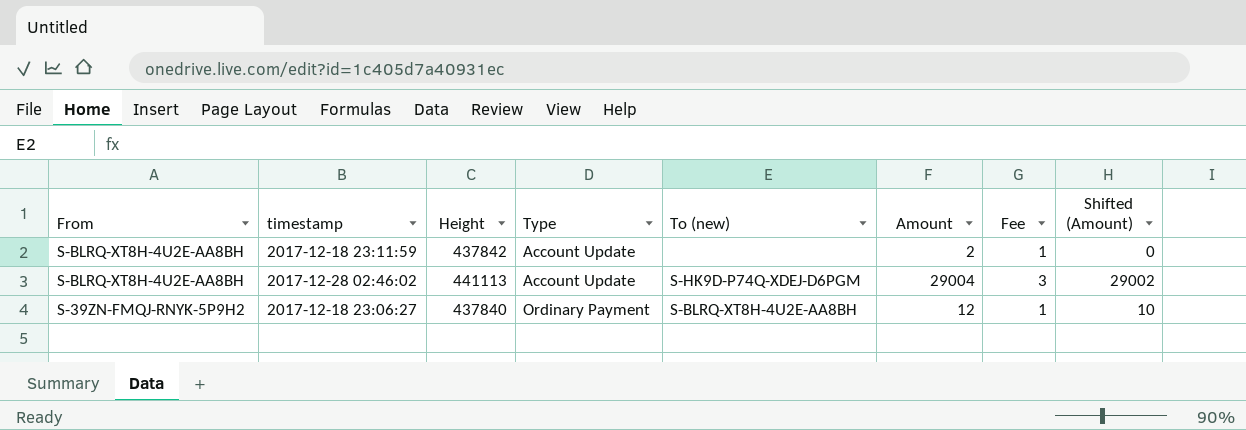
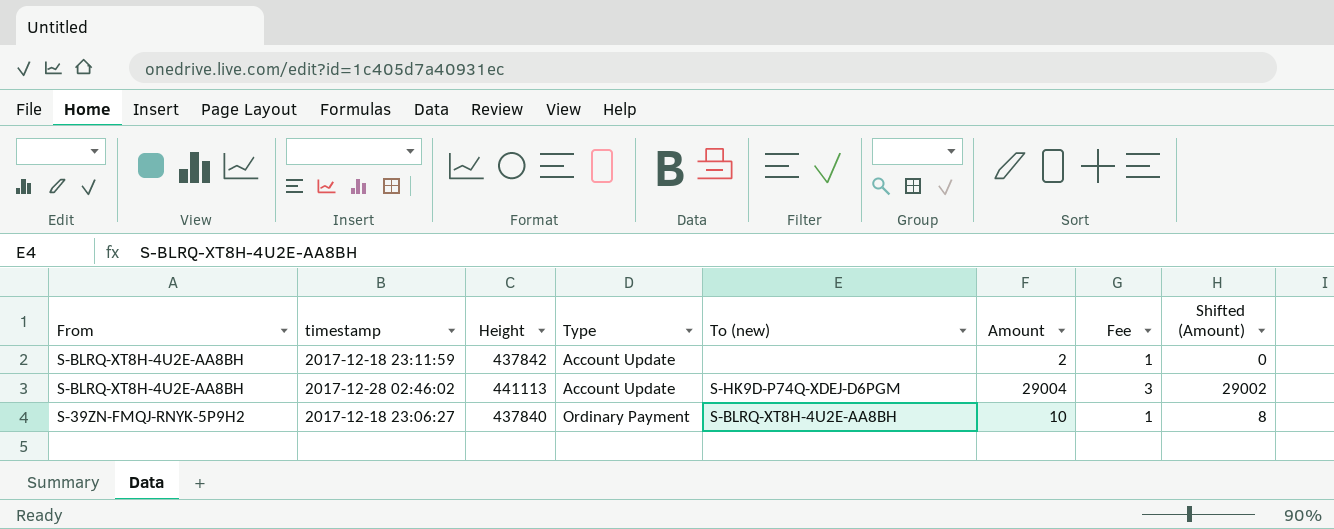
2017-12-18 23:06:27 | Amount: 12 -> 10
2017-12-18 23:06:27 | Shifted (Amount): 10 -> 8

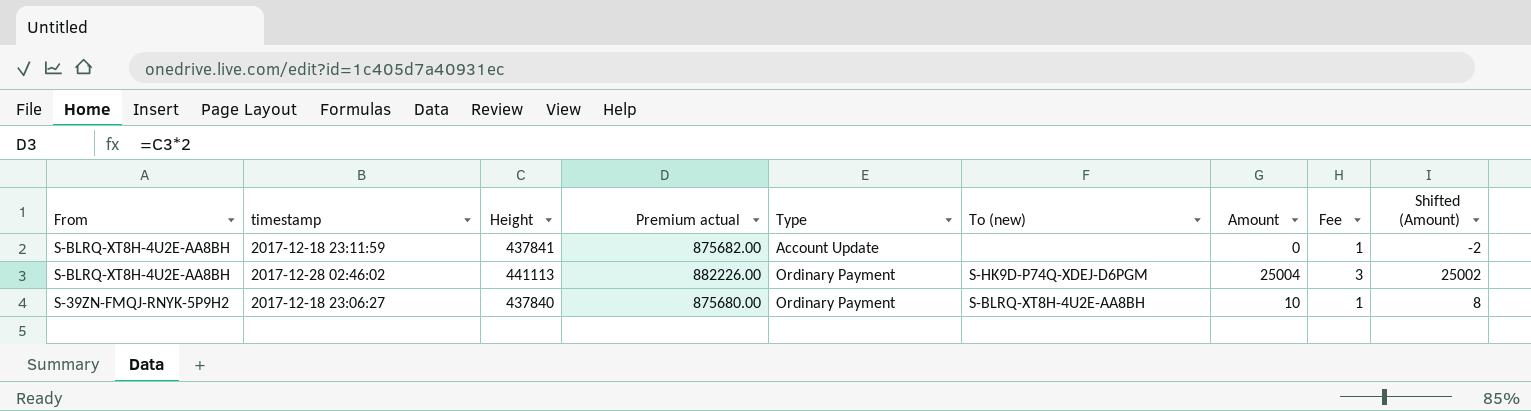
column Premium actual | formula: none -> [Height] * 2
2017-12-18 23:11:59 | Height: 437842 -> 437841
2017-12-18 23:11:59 | Amount: 2 -> 0
2017-12-18 23:11:59 | Shifted (Amount): 0 -> -2
2017-12-28 02:46:02 | Type: Account Update -> Ordinary Payment
2017-12-28 02:46:02 | Amount: 29004 -> 25004
2017-12-28 02:46:02 | Shifted (Amount): 29002 -> 25002

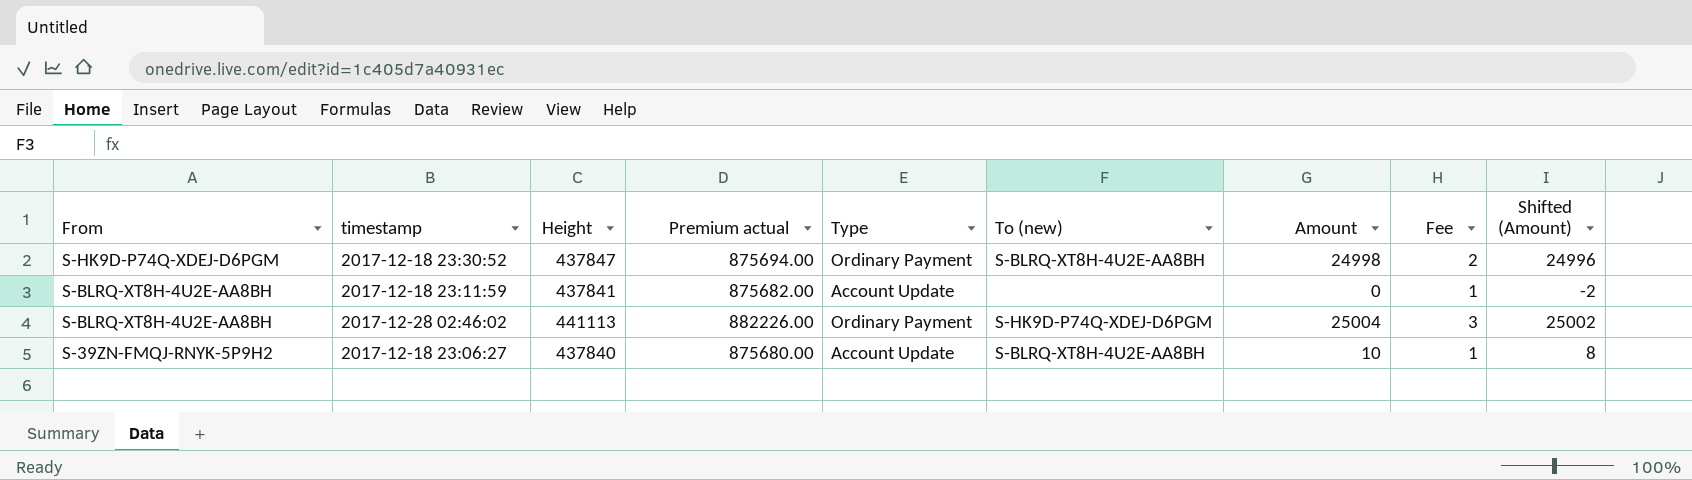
row 2017-12-18 23:30:52: none -> S-HK9D-P74Q-XDEJ-D6PGM | 437847 | 875694.00 | Ordinary Payment | S-BLRQ-XT8H-4U2E-AA8BH | 24998 | 2 | 24996
2017-12-18 23:06:27 | Type: Ordinary Payment -> Account Update

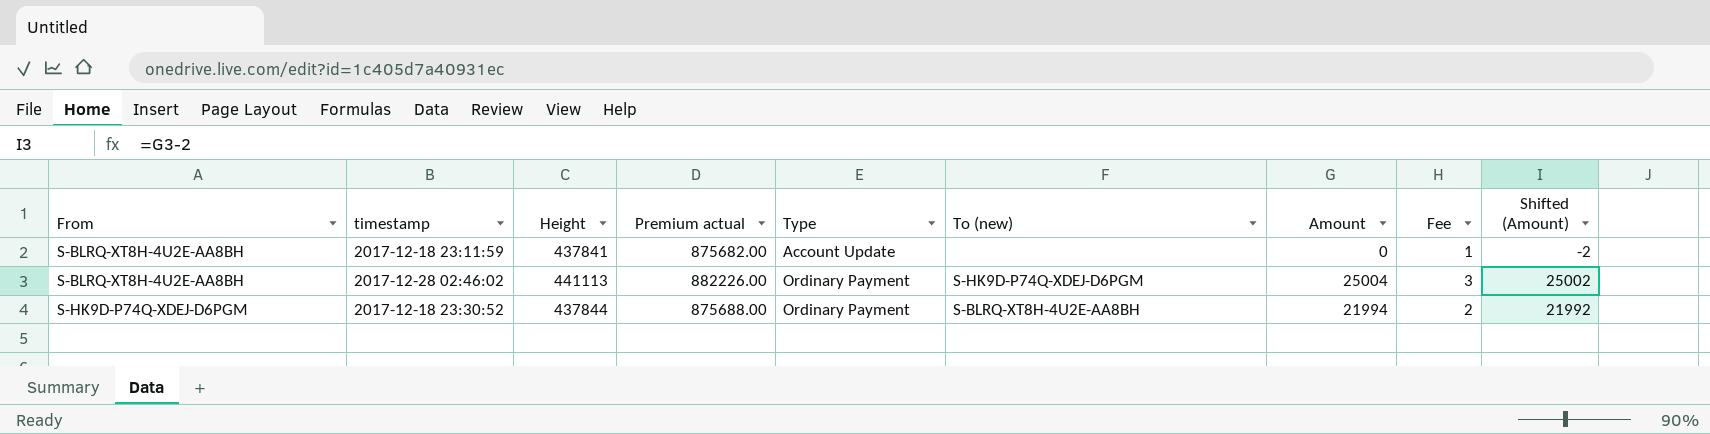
row order: From descending -> From ascending
row 2017-12-18 23:06:27: S-39ZN-FMQJ-RNYK-5P9H2 | 437840 | 875680.00 | Account Update | S-BLRQ-XT8H-4U2E-AA8BH | 10 | 1 | 8 -> none
2017-12-18 23:30:52 | Height: 437847 -> 437844
2017-12-18 23:30:52 | Premium actual: 875694.00 -> 875688.00
2017-12-18 23:30:52 | Amount: 24998 -> 21994
2017-12-18 23:30:52 | Shifted (Amount): 24996 -> 21992

